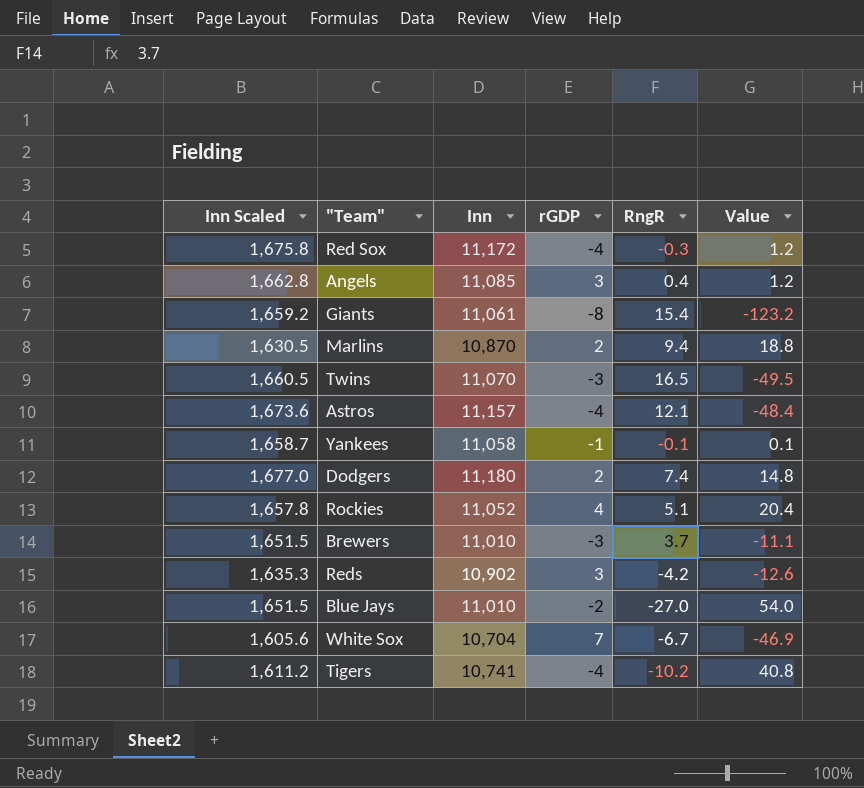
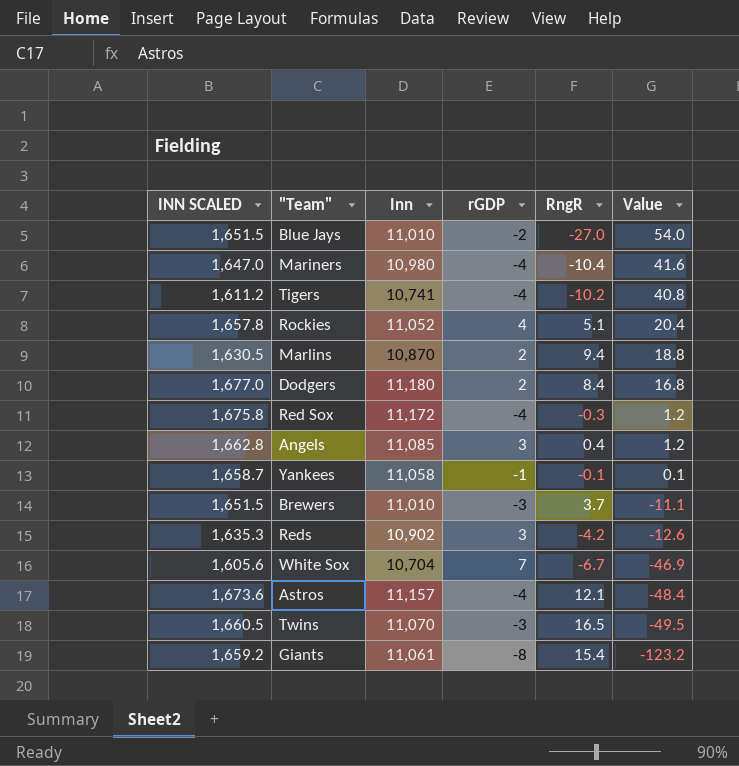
row order: none -> Value descending
column name: Inn Scaled -> INN SCALED
row Mariners: none -> 1,647.0 | 10,980 | -4 | -10.4 | 41.6
Dodgers | RngR: 7.4 -> 8.4
Dodgers | Value: 14.8 -> 16.8

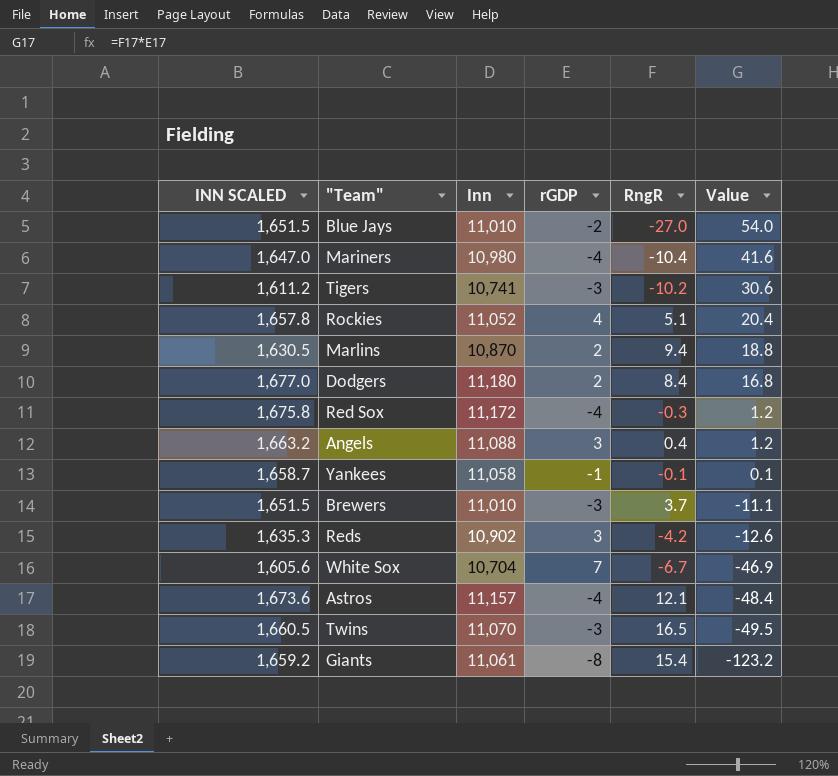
Tigers | rGDP: -4 -> -3
Tigers | Value: 40.8 -> 30.6
Angels | INN SCALED: 1,662.8 -> 1,663.2
Angels | Inn: 11,085 -> 11,088

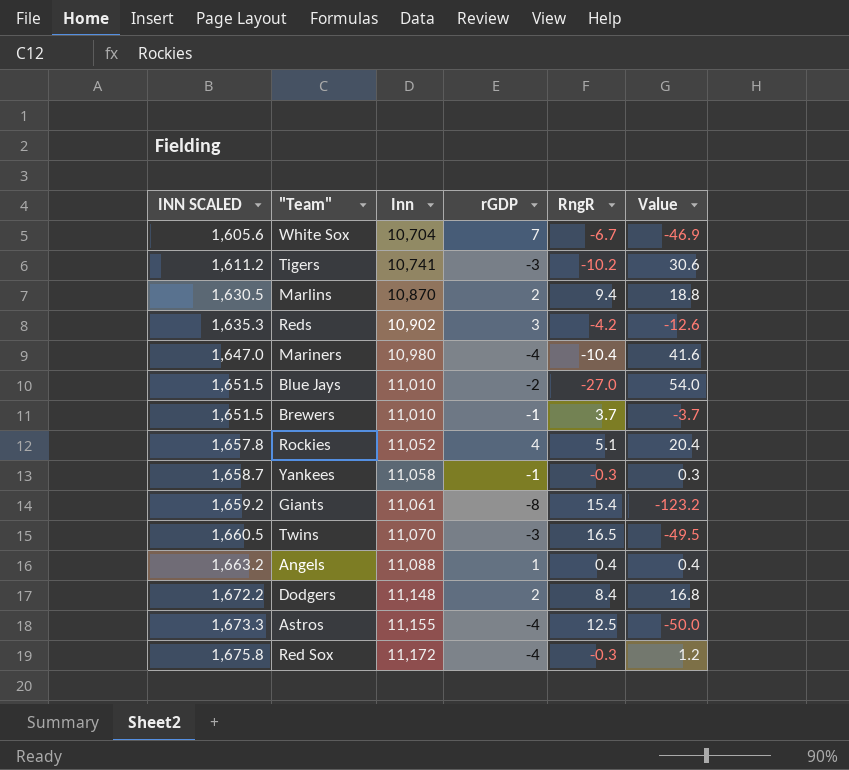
row order: Value descending -> INN SCALED ascending
Brewers | rGDP: -3 -> -1
Brewers | Value: -11.1 -> -3.7
Yankees | RngR: -0.1 -> -0.3
Yankees | Value: 0.1 -> 0.3
Angels | rGDP: 3 -> 1
Angels | Value: 1.2 -> 0.4
Dodgers | INN SCALED: 1,677.0 -> 1,672.2
Dodgers | Inn: 11,180 -> 11,148
Astros | INN SCALED: 1,673.6 -> 1,673.3
Astros | Inn: 11,157 -> 11,155
Astros | RngR: 12.1 -> 12.5
Astros | Value: -48.4 -> -50.0

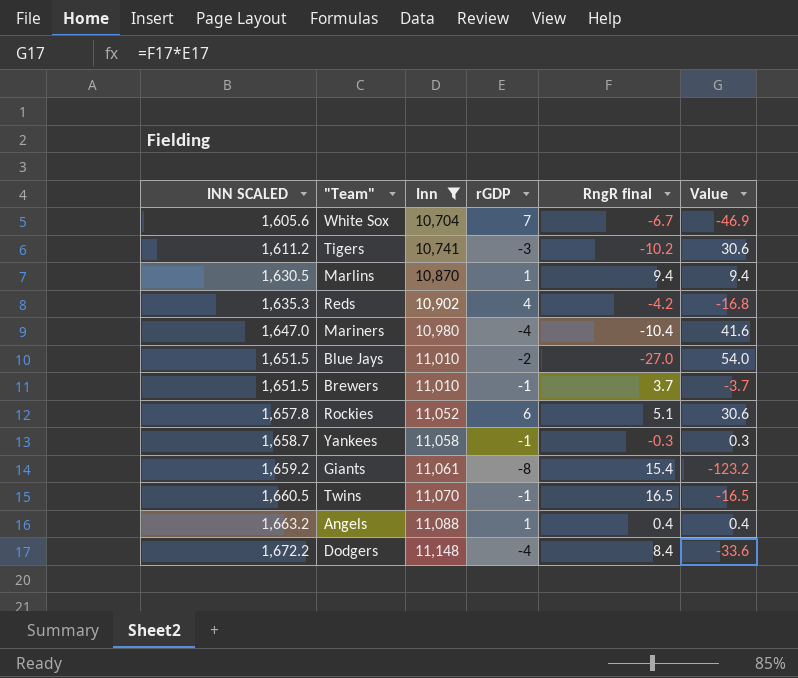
filter: none -> Inn <= 11,148
column name: RngR -> RngR final
Marlins | rGDP: 2 -> 1
Marlins | Value: 18.8 -> 9.4
Reds | rGDP: 3 -> 4
Reds | Value: -12.6 -> -16.8
Rockies | rGDP: 4 -> 6
Rockies | Value: 20.4 -> 30.6
Twins | rGDP: -3 -> -1
Twins | Value: -49.5 -> -16.5
Dodgers | rGDP: 2 -> -4
Dodgers | Value: 16.8 -> -33.6

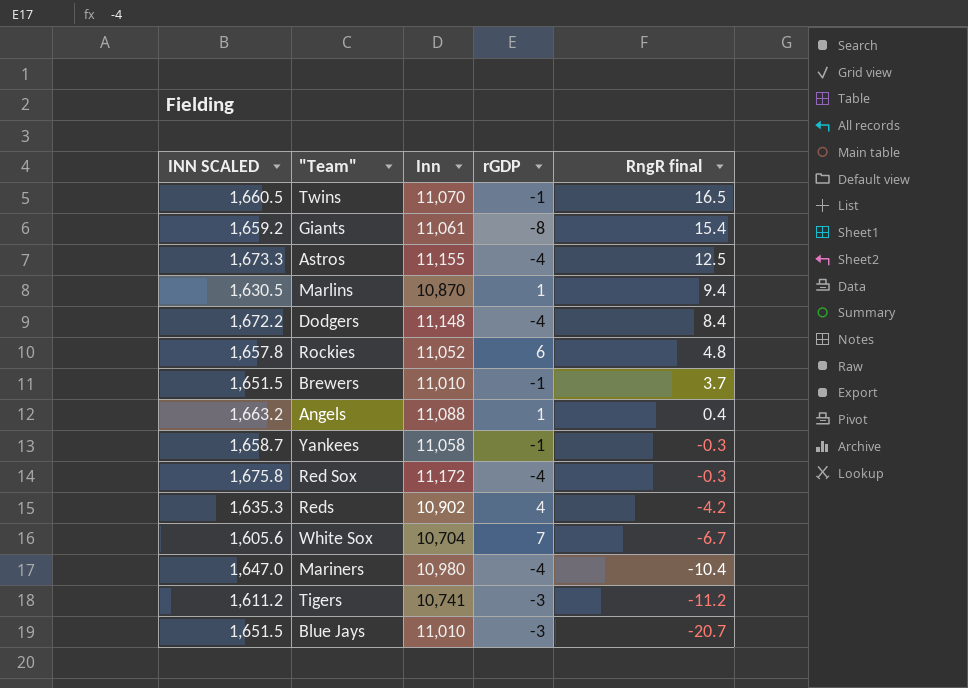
filter: Inn <= 11,148 -> none
row order: INN SCALED ascending -> RngR final descending
column Value | formula: [rGDP] * [RngR final] -> none
Rockies | RngR final: 5.1 -> 4.8
Tigers | RngR final: -10.2 -> -11.2
Blue Jays | rGDP: -2 -> -3
Blue Jays | RngR final: -27.0 -> -20.7

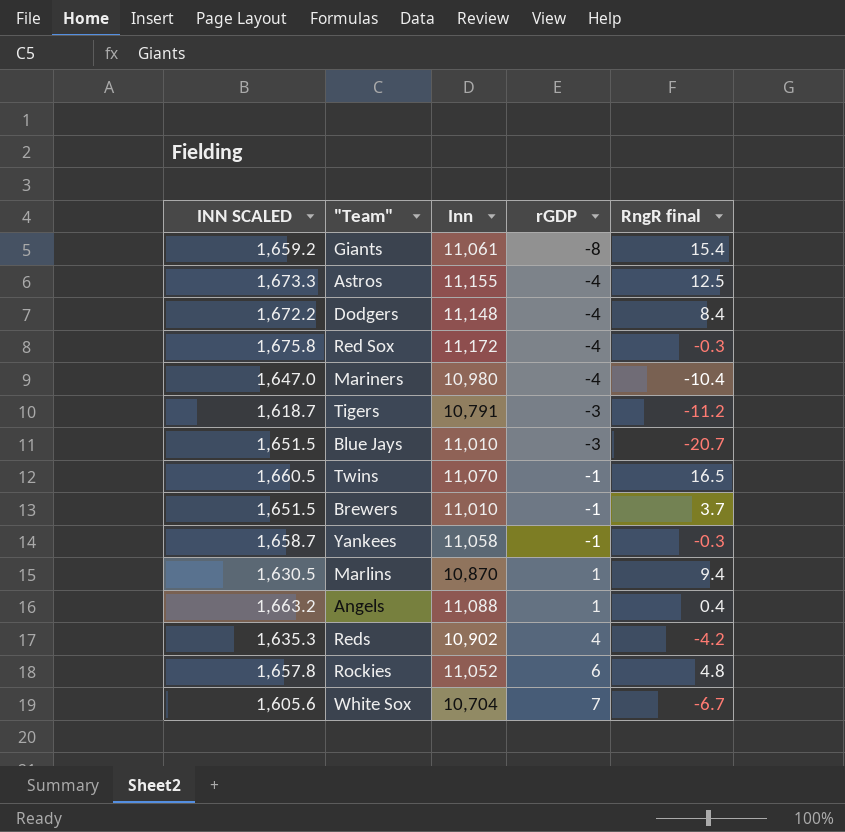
row order: RngR final descending -> rGDP ascending
Tigers | INN SCALED: 1,611.2 -> 1,618.7
Tigers | Inn: 10,741 -> 10,791

